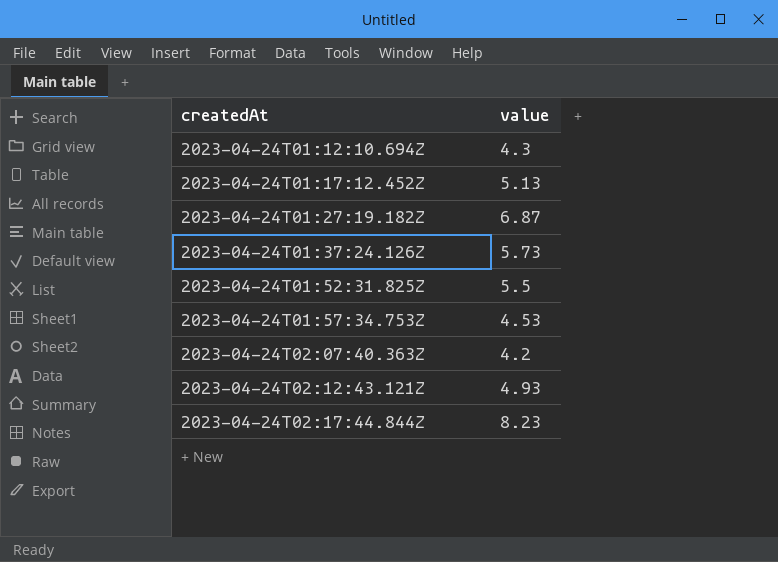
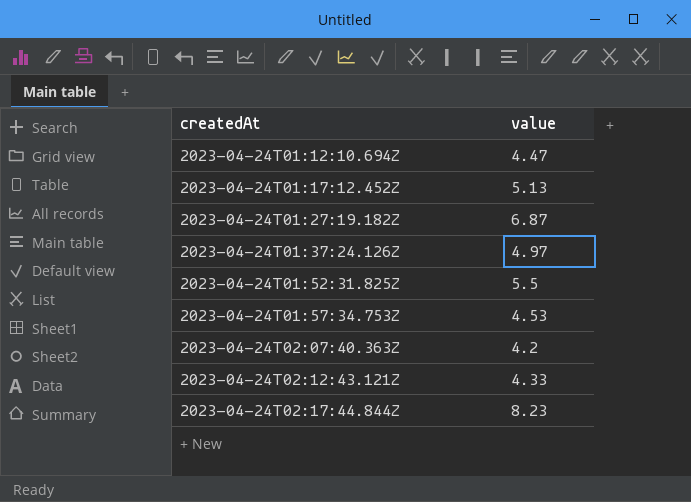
2023-04-24T01:12:10.694Z | value: 4.3 -> 4.47
2023-04-24T01:37:24.126Z | value: 5.73 -> 4.97
2023-04-24T02:12:43.121Z | value: 4.93 -> 4.33

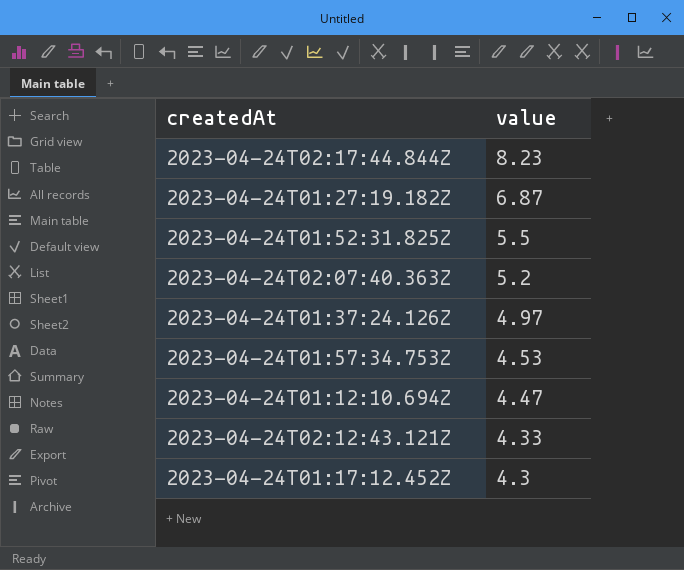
row order: createdAt ascending -> value descending
2023-04-24T02:07:40.363Z | value: 4.2 -> 5.2
2023-04-24T01:17:12.452Z | value: 5.13 -> 4.3

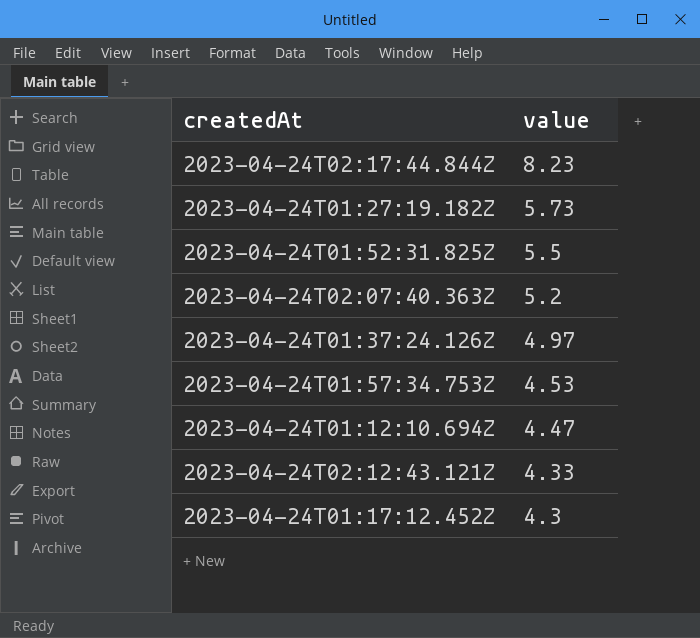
2023-04-24T01:27:19.182Z | value: 6.87 -> 5.73

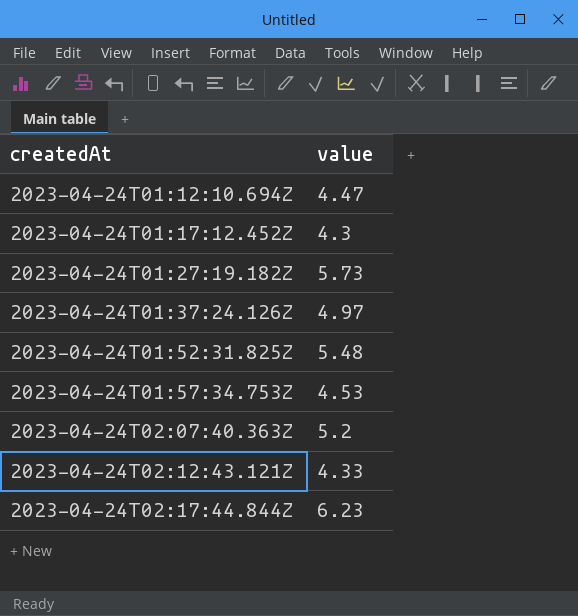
row order: value descending -> createdAt ascending
2023-04-24T01:52:31.825Z | value: 5.5 -> 5.48
2023-04-24T02:17:44.844Z | value: 8.23 -> 6.23

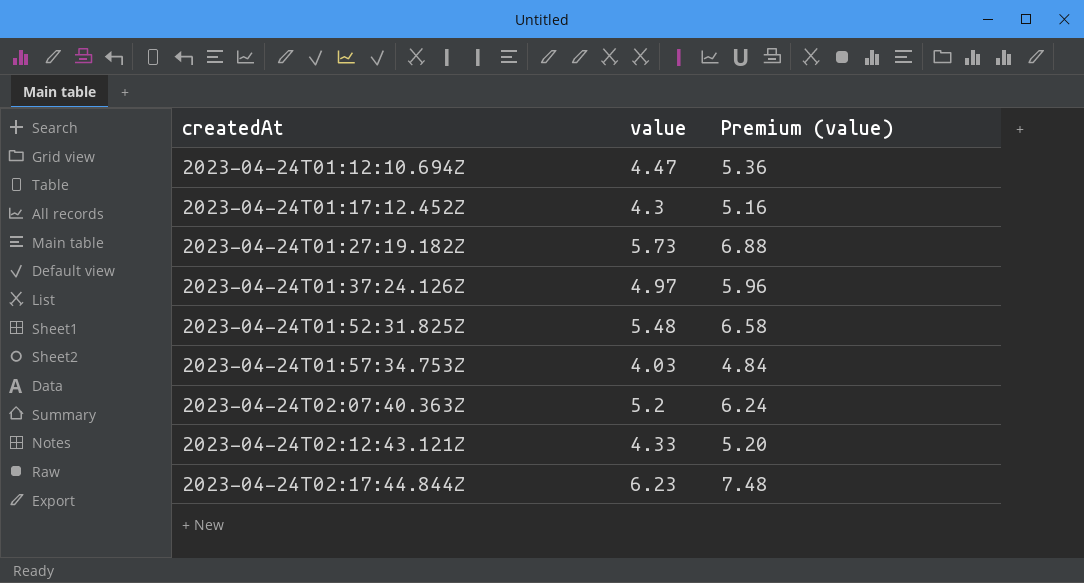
column Premium (value) | formula: none -> [value] * 1.2
2023-04-24T01:57:34.753Z | value: 4.53 -> 4.03

